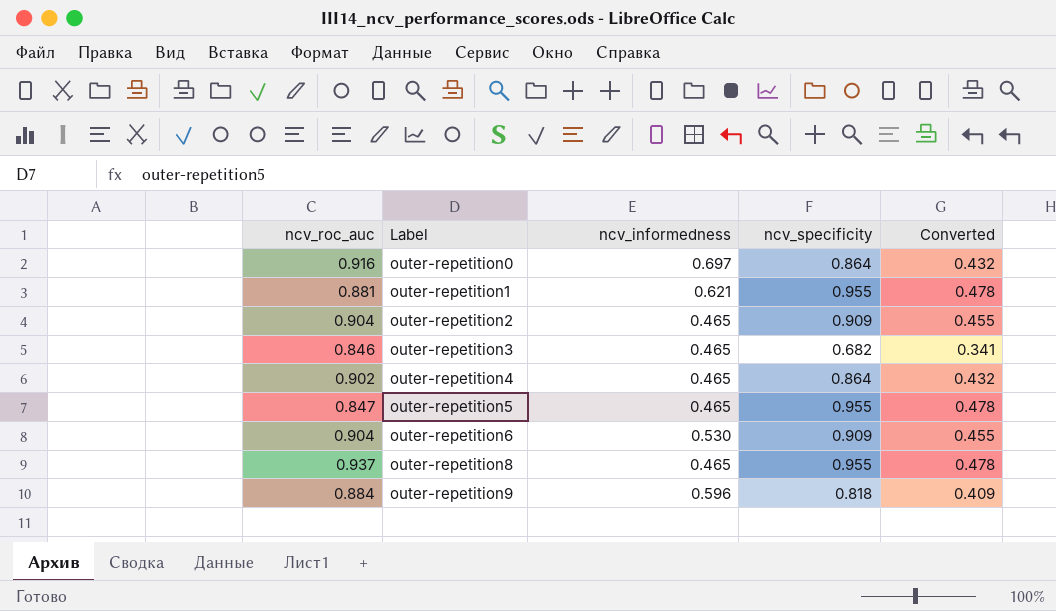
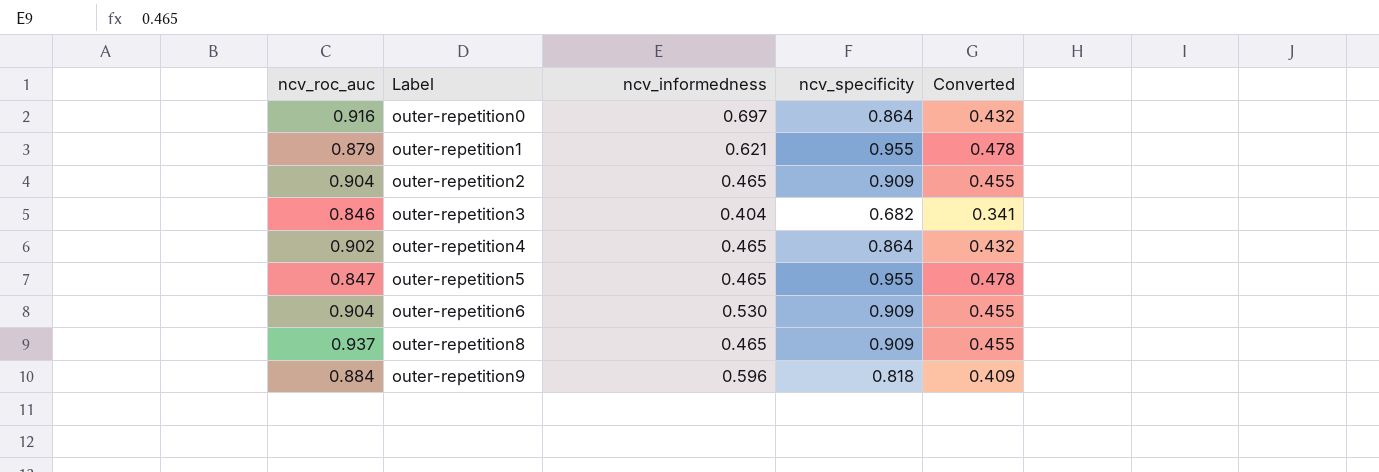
outer-repetition1 | ncv_roc_auc: 0.881 -> 0.879
outer-repetition3 | ncv_informedness: 0.465 -> 0.404
outer-repetition8 | ncv_specificity: 0.955 -> 0.909
outer-repetition8 | Converted: 0.478 -> 0.455

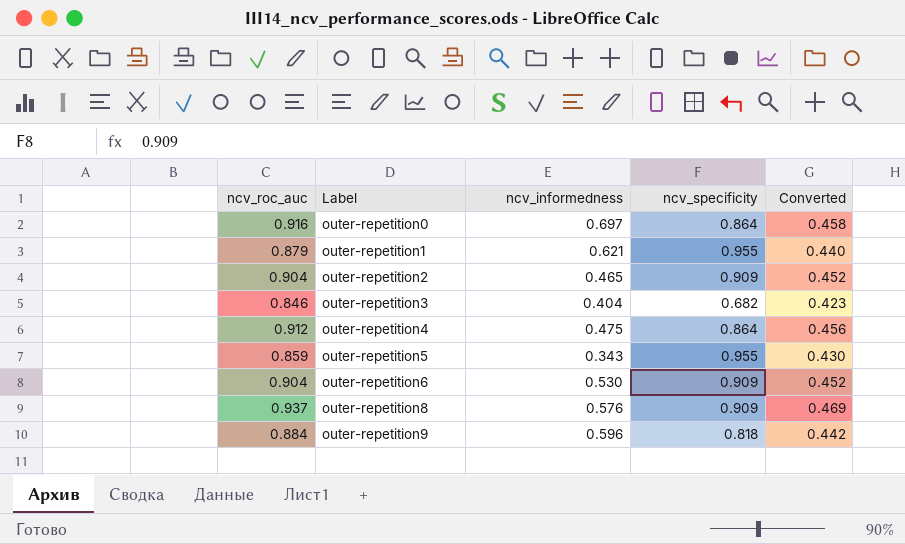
column Converted | formula: [ncv_specificity] * 0.5 -> [ncv_roc_auc] * 0.5
outer-repetition4 | ncv_roc_auc: 0.902 -> 0.912
outer-repetition4 | ncv_informedness: 0.465 -> 0.475
outer-repetition5 | ncv_roc_auc: 0.847 -> 0.859
outer-repetition5 | ncv_informedness: 0.465 -> 0.343
outer-repetition8 | ncv_informedness: 0.465 -> 0.576

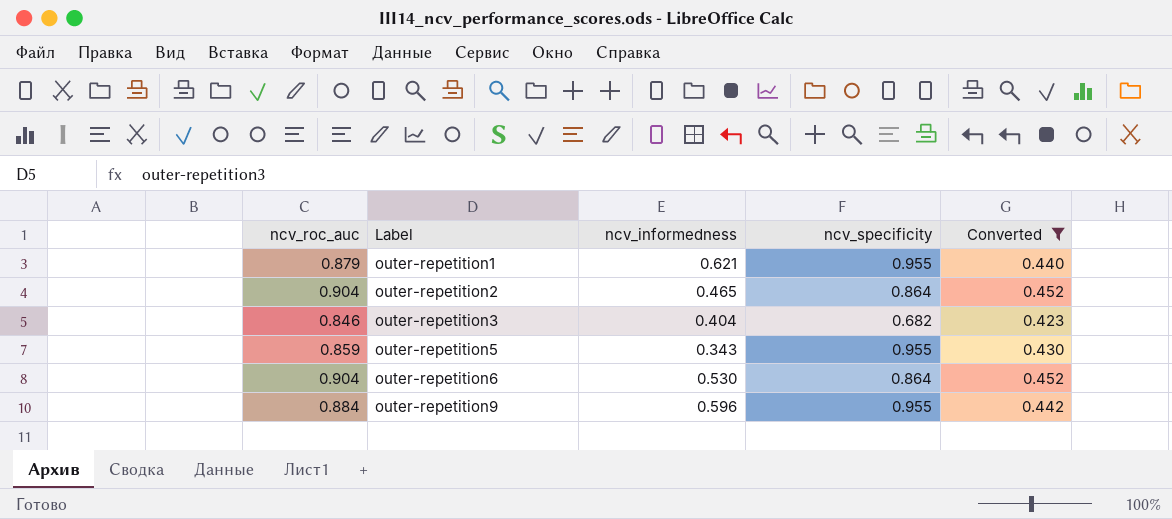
filter: none -> Converted <= 0.452
outer-repetition2 | ncv_specificity: 0.909 -> 0.864
outer-repetition6 | ncv_specificity: 0.909 -> 0.864
outer-repetition9 | ncv_specificity: 0.818 -> 0.955

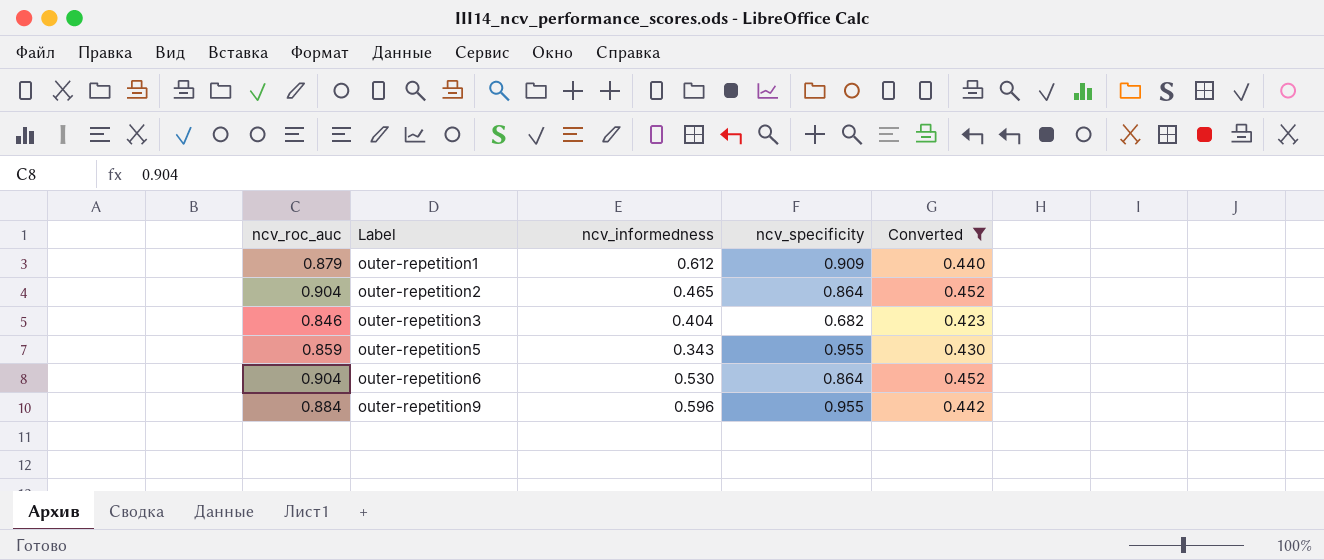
outer-repetition1 | ncv_informedness: 0.621 -> 0.612
outer-repetition1 | ncv_specificity: 0.955 -> 0.909

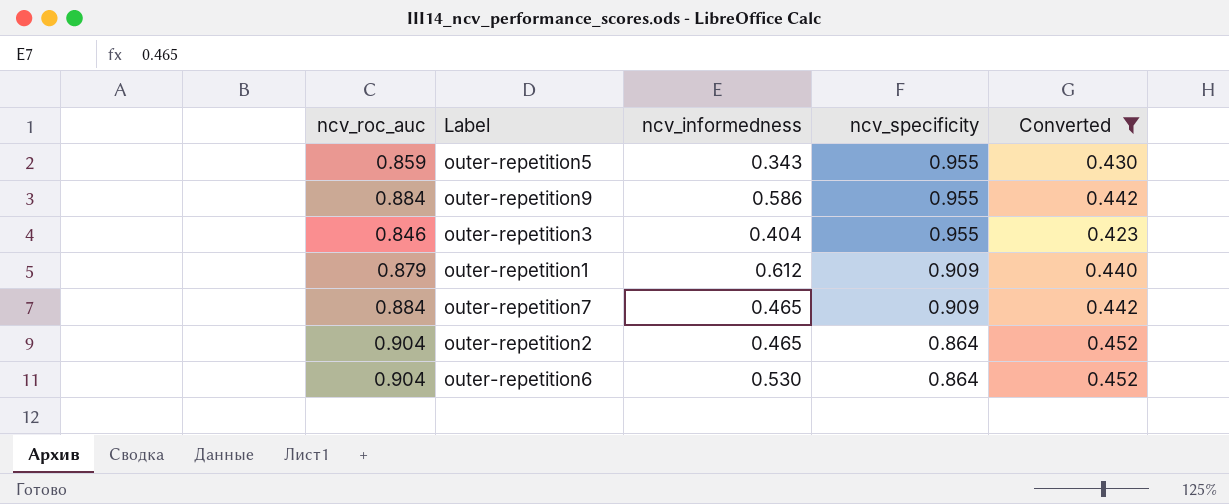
row order: Label ascending -> ncv_specificity descending
outer-repetition9 | ncv_informedness: 0.596 -> 0.586
outer-repetition3 | ncv_specificity: 0.682 -> 0.955
row outer-repetition7: none -> 0.884 | 0.465 | 0.909 | 0.442

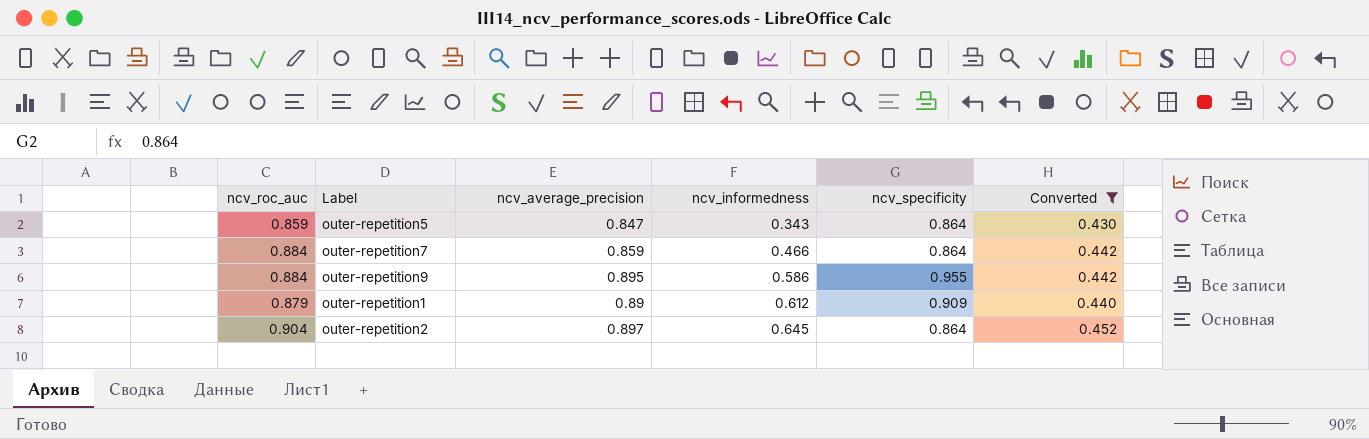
row order: ncv_specificity descending -> ncv_informedness ascending
column ncv_average_precision | position: none -> 3
row outer-repetition3: 0.846 | 0.404 | 0.955 | 0.423 -> none
row outer-repetition6: 0.904 | 0.530 | 0.864 | 0.452 -> none
outer-repetition5 | ncv_specificity: 0.955 -> 0.864
outer-repetition7 | ncv_informedness: 0.465 -> 0.466
outer-repetition7 | ncv_specificity: 0.909 -> 0.864
outer-repetition2 | ncv_informedness: 0.465 -> 0.645

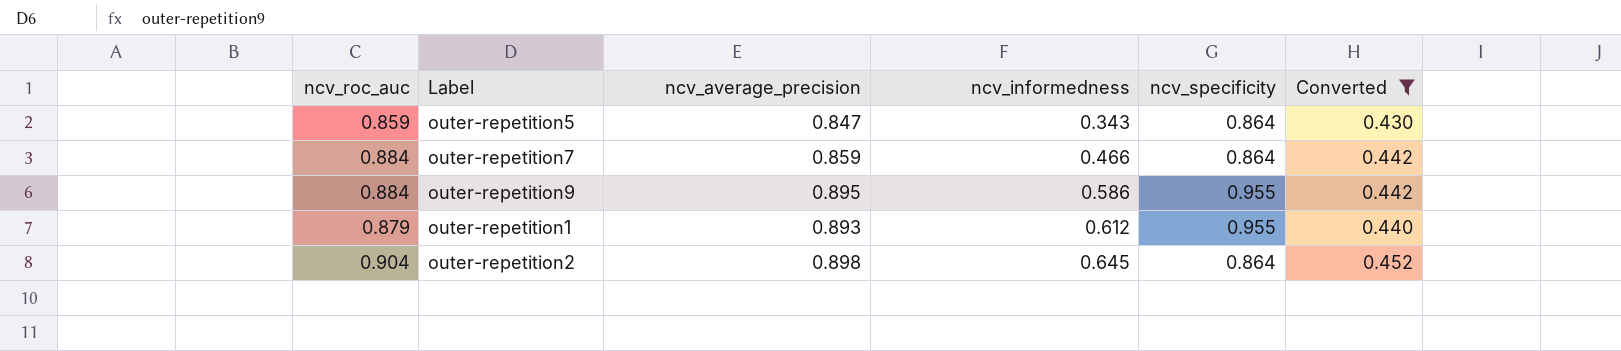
outer-repetition1 | ncv_average_precision: 0.89 -> 0.893
outer-repetition1 | ncv_specificity: 0.909 -> 0.955
outer-repetition2 | ncv_average_precision: 0.897 -> 0.898

